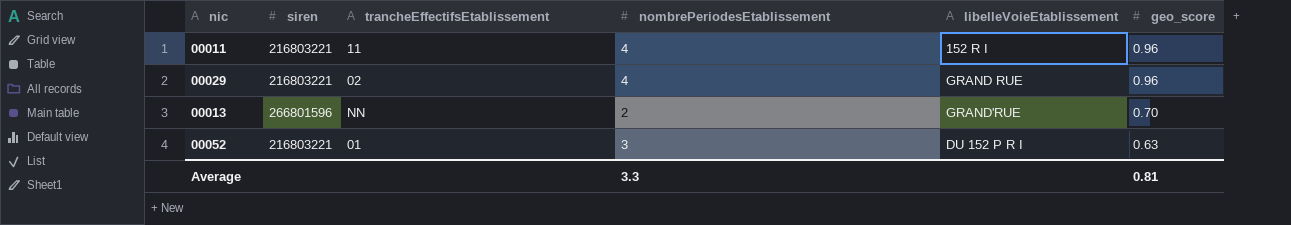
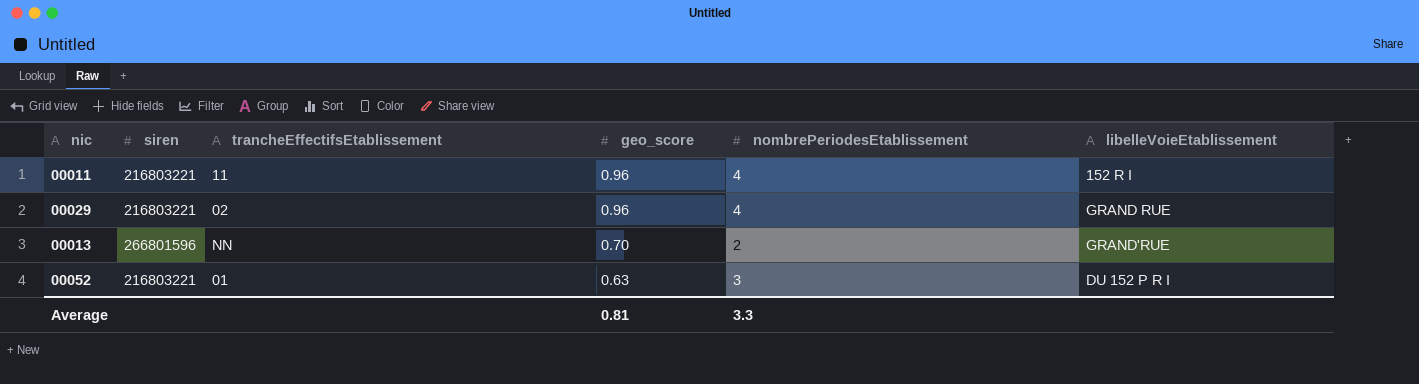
column geo_score | position: 6 -> 4

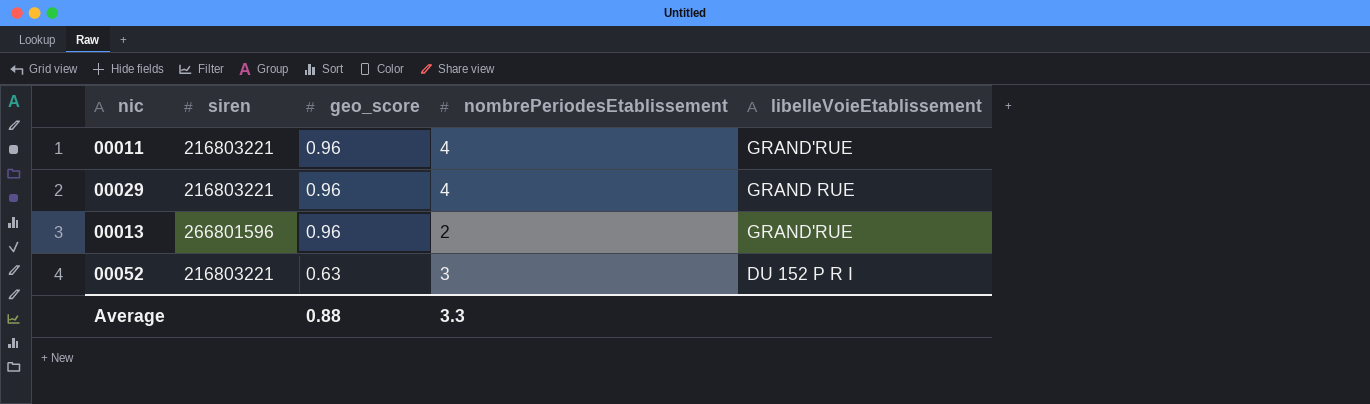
column trancheEffectifsEtablissement | position: 3 -> none
00011 | libelleVoieEtablissement: 152 R I -> GRAND'RUE
00013 | geo_score: 0.70 -> 0.96
Average | geo_score: 0.81 -> 0.88

